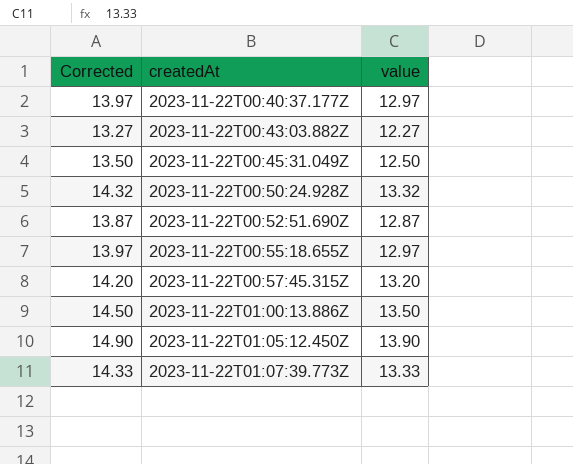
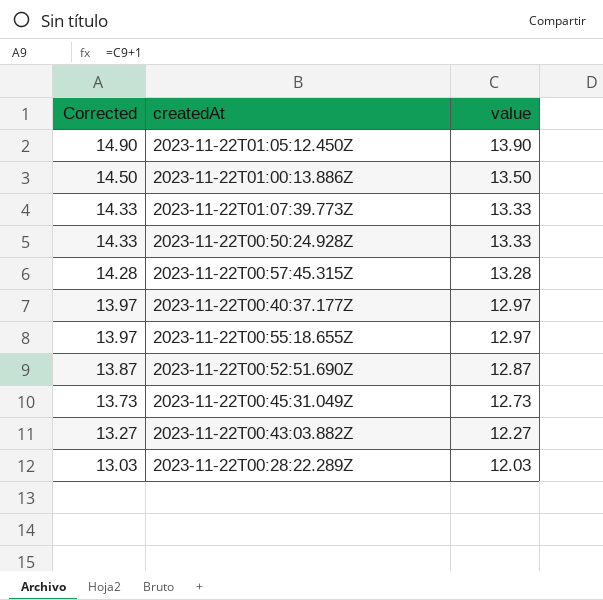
row order: createdAt ascending -> Corrected descending
2023-11-22T00:50:24.928Z | Corrected: 14.32 -> 14.33
2023-11-22T00:50:24.928Z | value: 13.32 -> 13.33
2023-11-22T00:57:45.315Z | Corrected: 14.20 -> 14.28
2023-11-22T00:57:45.315Z | value: 13.20 -> 13.28
2023-11-22T00:45:31.049Z | Corrected: 13.50 -> 13.73
2023-11-22T00:45:31.049Z | value: 12.50 -> 12.73
row 2023-11-22T00:28:22.289Z: none -> 13.03 | 12.03

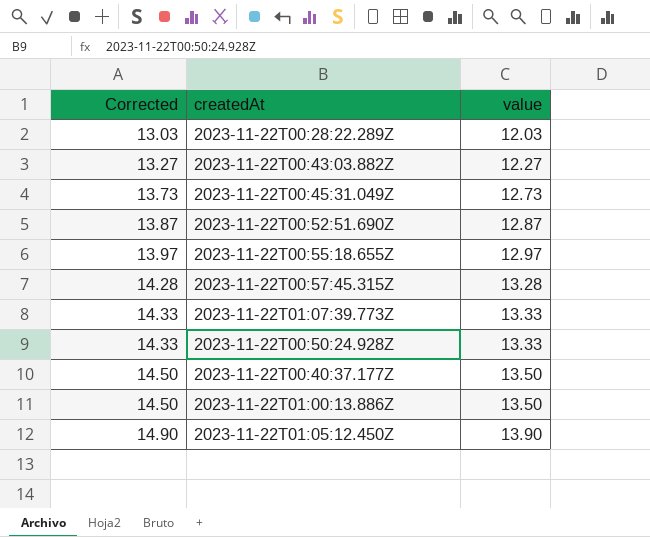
row order: Corrected descending -> Corrected ascending
2023-11-22T00:40:37.177Z | Corrected: 13.97 -> 14.50
2023-11-22T00:40:37.177Z | value: 12.97 -> 13.50

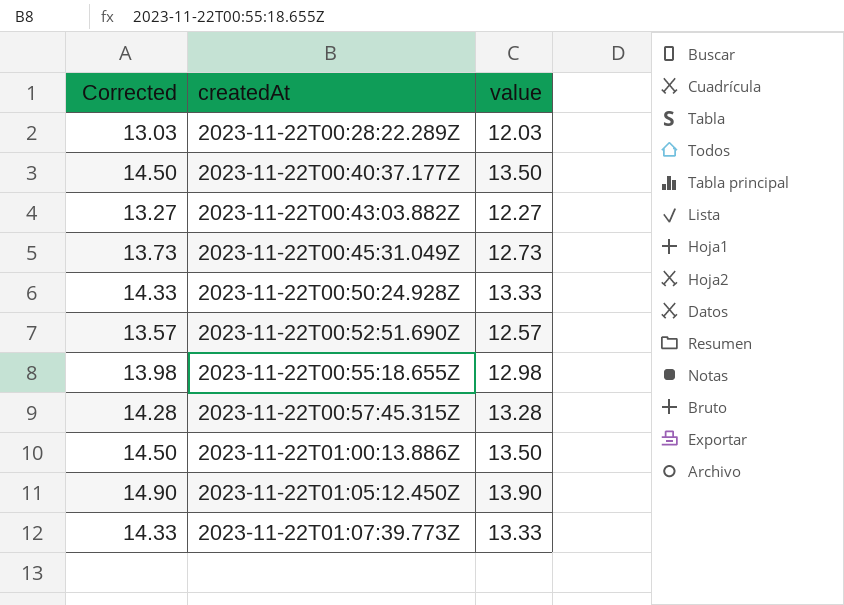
row order: Corrected ascending -> createdAt ascending
2023-11-22T00:52:51.690Z | Corrected: 13.87 -> 13.57
2023-11-22T00:52:51.690Z | value: 12.87 -> 12.57
2023-11-22T00:55:18.655Z | Corrected: 13.97 -> 13.98
2023-11-22T00:55:18.655Z | value: 12.97 -> 12.98

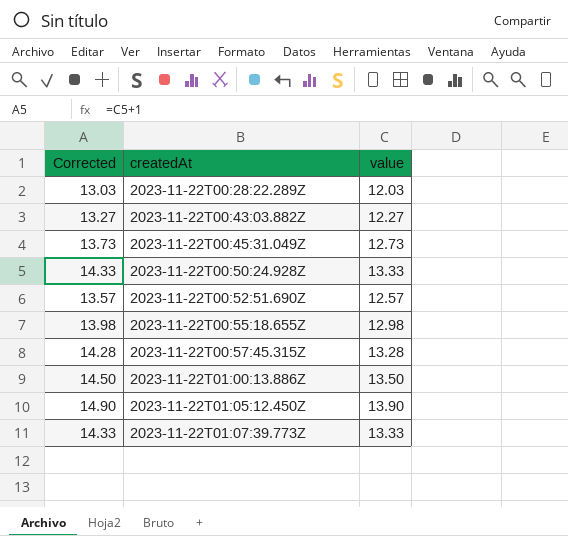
row 2023-11-22T00:40:37.177Z: 14.50 | 13.50 -> none

